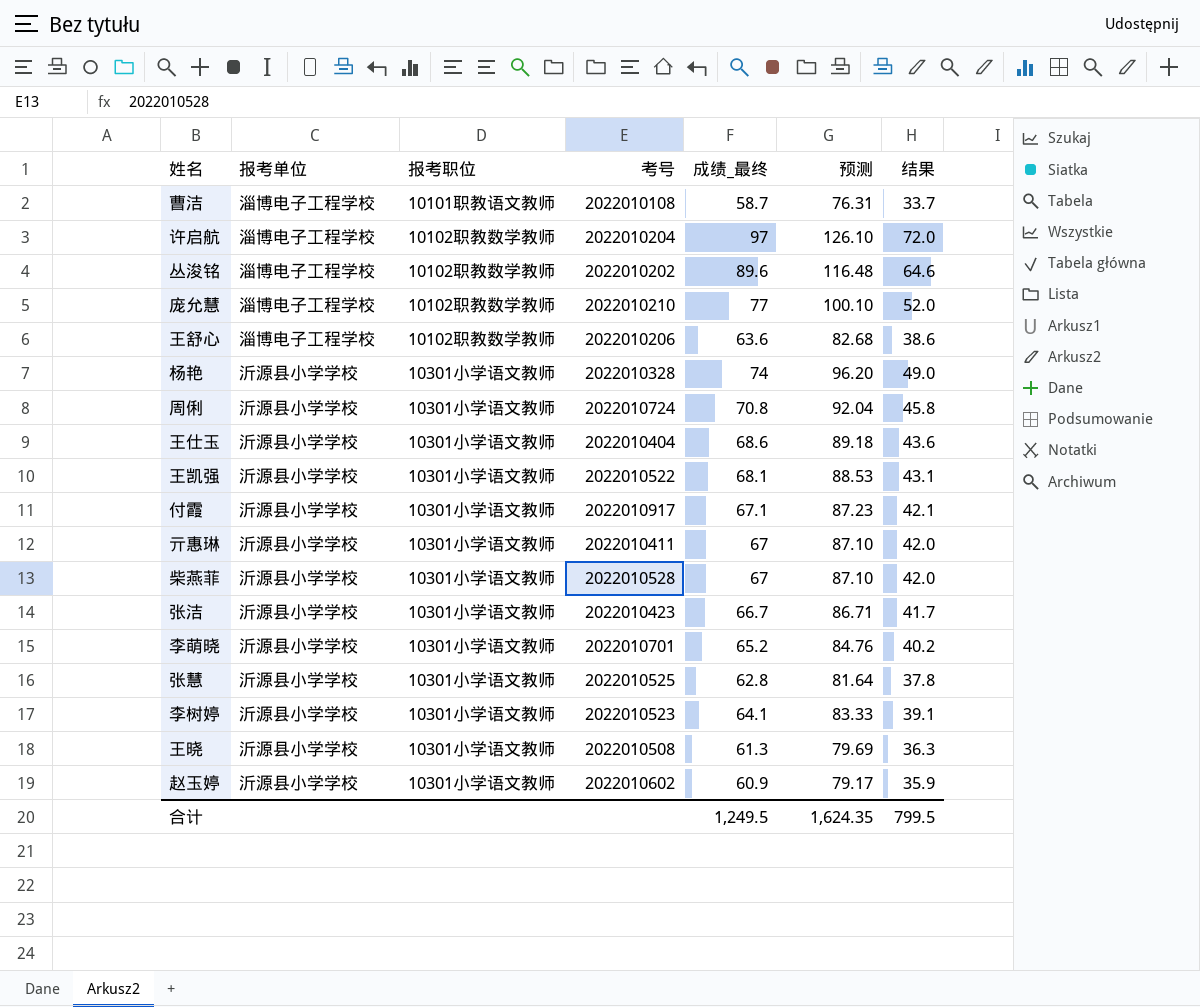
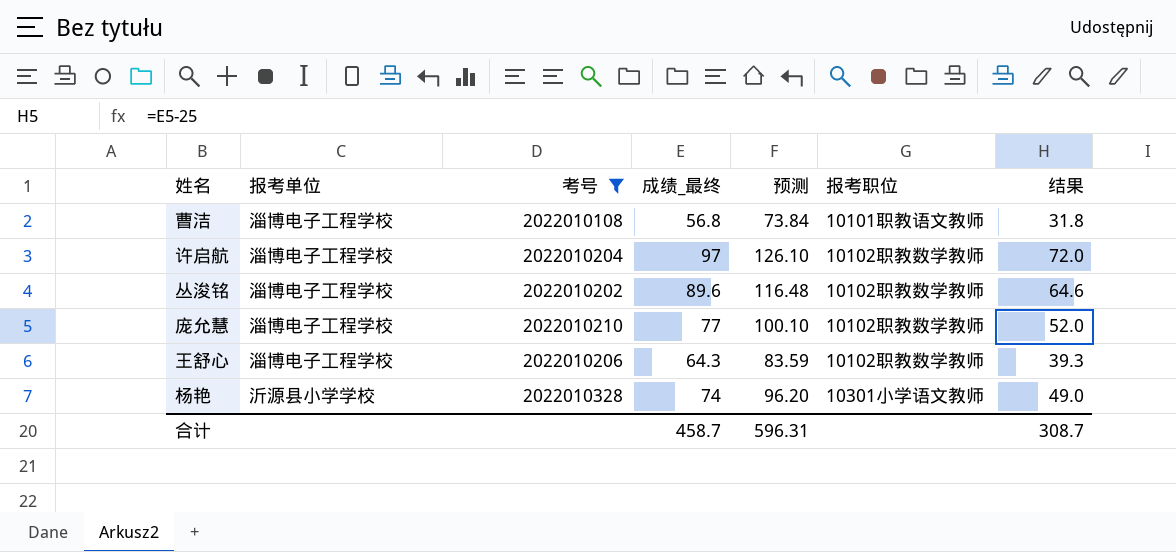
filter: none -> 考号 <= 2022010328
column 报考职位 | position: 3 -> 6
曹洁 | 成绩_最终: 58.7 -> 56.8
曹洁 | 预测: 76.31 -> 73.84
曹洁 | 结果: 33.7 -> 31.8
王舒心 | 成绩_最终: 63.6 -> 64.3
王舒心 | 预测: 82.68 -> 83.59
王舒心 | 结果: 38.6 -> 39.3
合计 | 成绩_最终: 1,249.5 -> 458.7
合计 | 预测: 1,624.35 -> 596.31
合计 | 结果: 799.5 -> 308.7

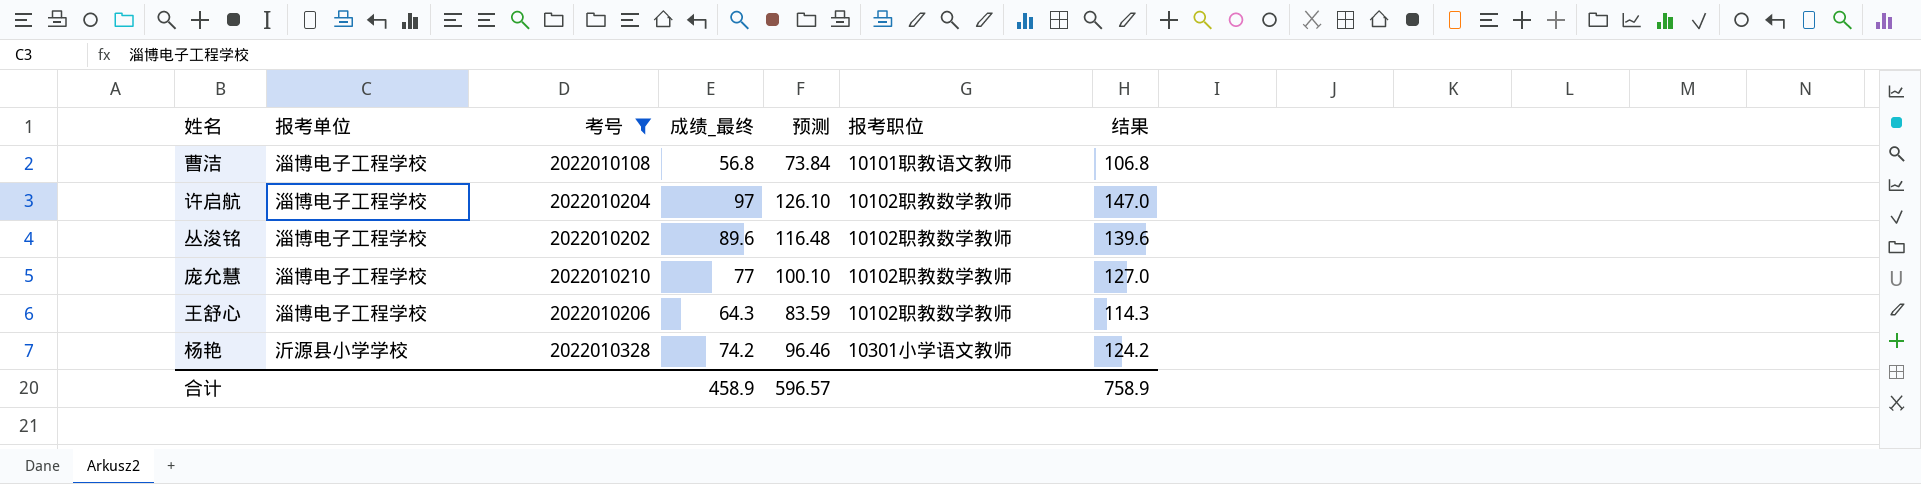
column 结果 | formula: [成绩_最终] - 25 -> [成绩_最终] + 50
杨艳 | 成绩_最终: 74 -> 74.2
杨艳 | 预测: 96.20 -> 96.46
合计 | 成绩_最终: 458.7 -> 458.9
合计 | 预测: 596.31 -> 596.57
合计 | 结果: 308.7 -> 758.9

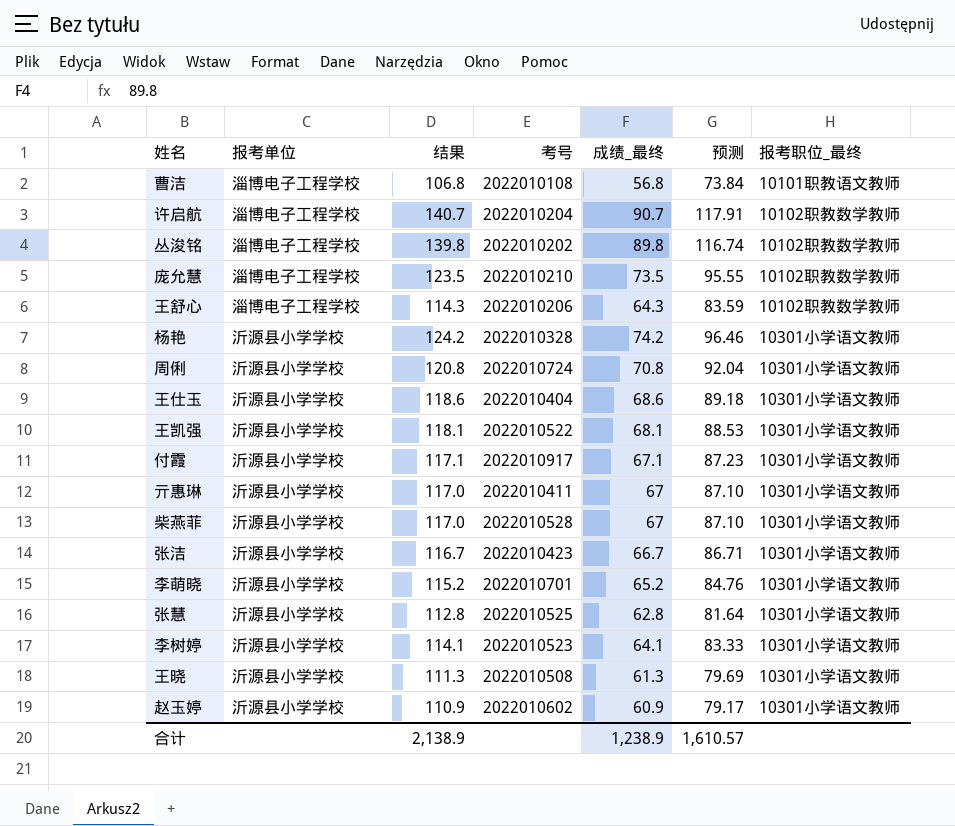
filter: 考号 <= 2022010328 -> none
column 结果 | position: 7 -> 3
column name: 报考职位 -> 报考职位_最终
许启航 | 结果: 147.0 -> 140.7
许启航 | 成绩_最终: 97 -> 90.7
许启航 | 预测: 126.10 -> 117.91
丛浚铭 | 结果: 139.6 -> 139.8
丛浚铭 | 成绩_最终: 89.6 -> 89.8
丛浚铭 | 预测: 116.48 -> 116.74
庞允慧 | 结果: 127.0 -> 123.5
庞允慧 | 成绩_最终: 77 -> 73.5
庞允慧 | 预测: 100.10 -> 95.55
合计 | 结果: 758.9 -> 2,138.9
合计 | 成绩_最终: 458.9 -> 1,238.9
合计 | 预测: 596.57 -> 1,610.57

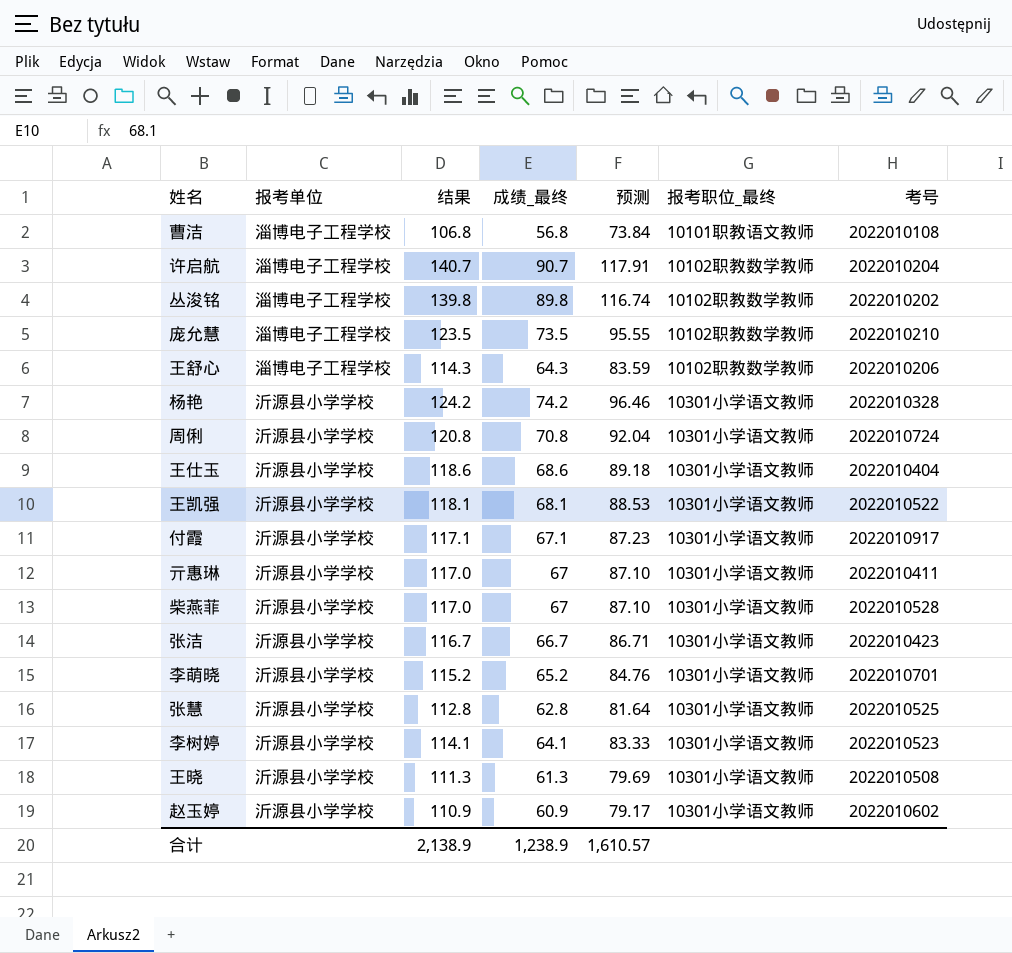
column 考号 | position: 4 -> 7

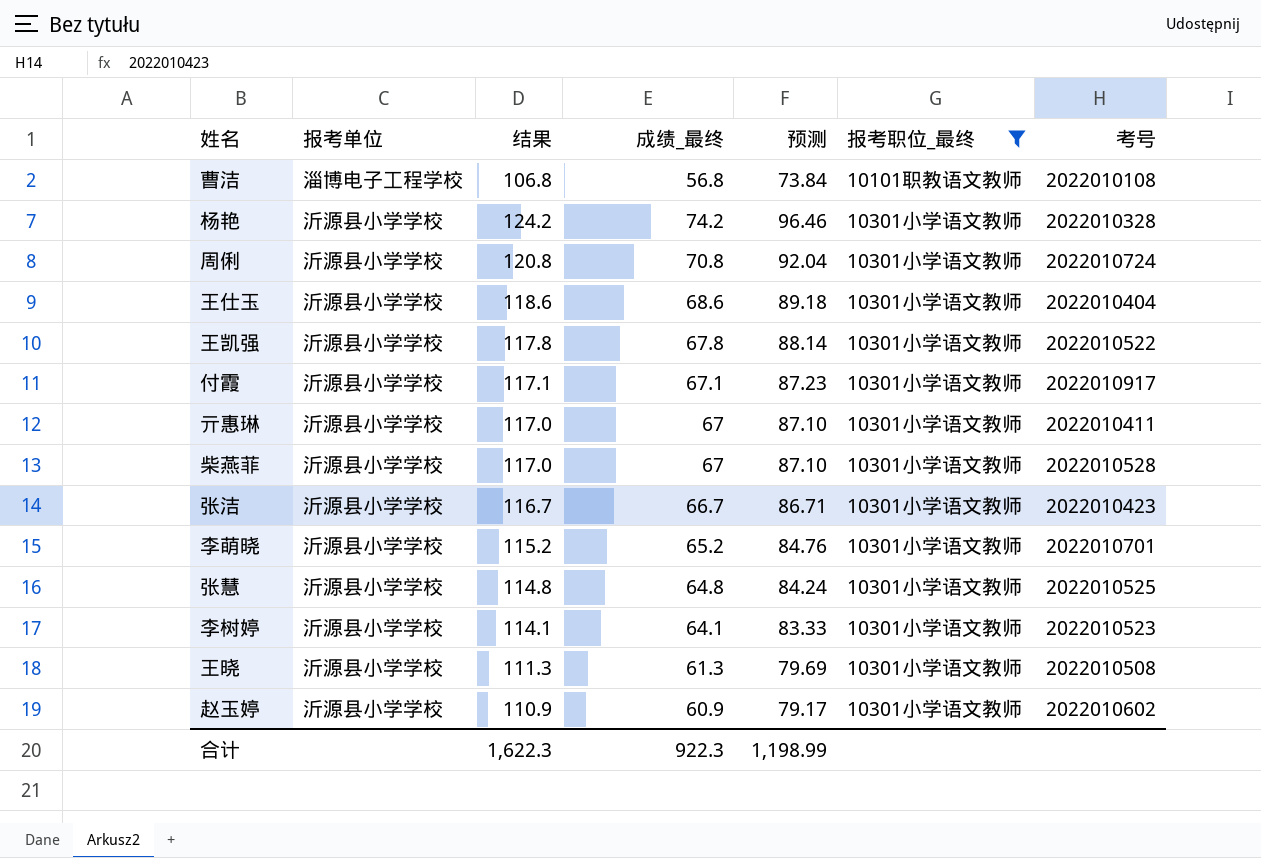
filter: none -> 报考职位_最终 != 10102职教数学教师
王凯强 | 结果: 118.1 -> 117.8
王凯强 | 成绩_最终: 68.1 -> 67.8
王凯强 | 预测: 88.53 -> 88.14
张慧 | 结果: 112.8 -> 114.8
张慧 | 成绩_最终: 62.8 -> 64.8
张慧 | 预测: 81.64 -> 84.24
合计 | 结果: 2,138.9 -> 1,622.3
合计 | 成绩_最终: 1,238.9 -> 922.3
合计 | 预测: 1,610.57 -> 1,198.99

